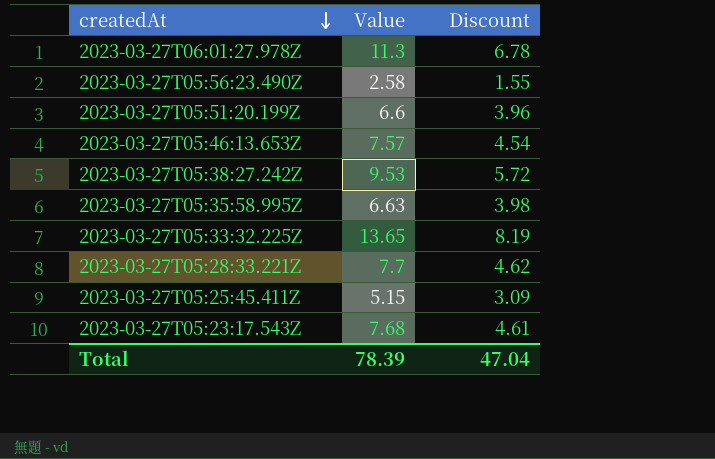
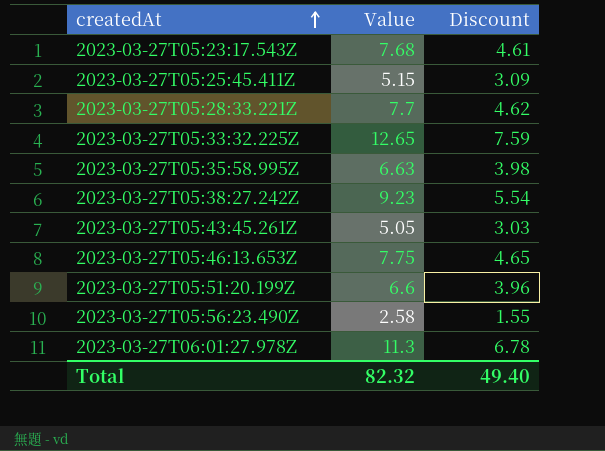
row order: createdAt descending -> createdAt ascending
2023-03-27T05:33:32.225Z | Value: 13.65 -> 12.65
2023-03-27T05:33:32.225Z | Discount: 8.19 -> 7.59
2023-03-27T05:38:27.242Z | Value: 9.53 -> 9.23
2023-03-27T05:38:27.242Z | Discount: 5.72 -> 5.54
row 2023-03-27T05:43:45.261Z: none -> 5.05 | 3.03
2023-03-27T05:46:13.653Z | Value: 7.57 -> 7.75
2023-03-27T05:46:13.653Z | Discount: 4.54 -> 4.65
Total | Value: 78.39 -> 82.32
Total | Discount: 47.04 -> 49.40

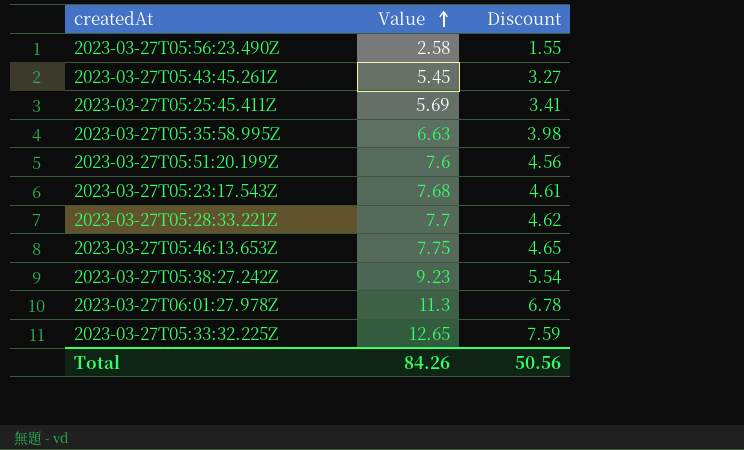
row order: createdAt ascending -> Value ascending
2023-03-27T05:43:45.261Z | Value: 5.05 -> 5.45
2023-03-27T05:43:45.261Z | Discount: 3.03 -> 3.27
2023-03-27T05:25:45.411Z | Value: 5.15 -> 5.69
2023-03-27T05:25:45.411Z | Discount: 3.09 -> 3.41
2023-03-27T05:51:20.199Z | Value: 6.6 -> 7.6
2023-03-27T05:51:20.199Z | Discount: 3.96 -> 4.56
Total | Value: 82.32 -> 84.26
Total | Discount: 49.40 -> 50.56

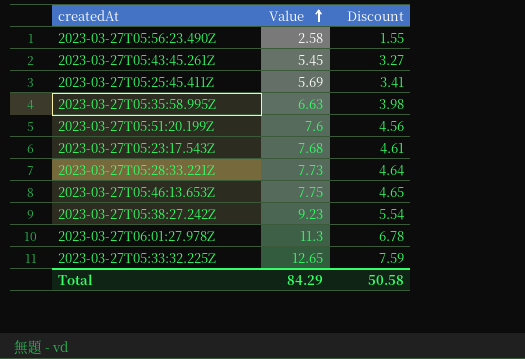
2023-03-27T05:28:33.221Z | Value: 7.7 -> 7.73
2023-03-27T05:28:33.221Z | Discount: 4.62 -> 4.64
Total | Value: 84.26 -> 84.29
Total | Discount: 50.56 -> 50.58

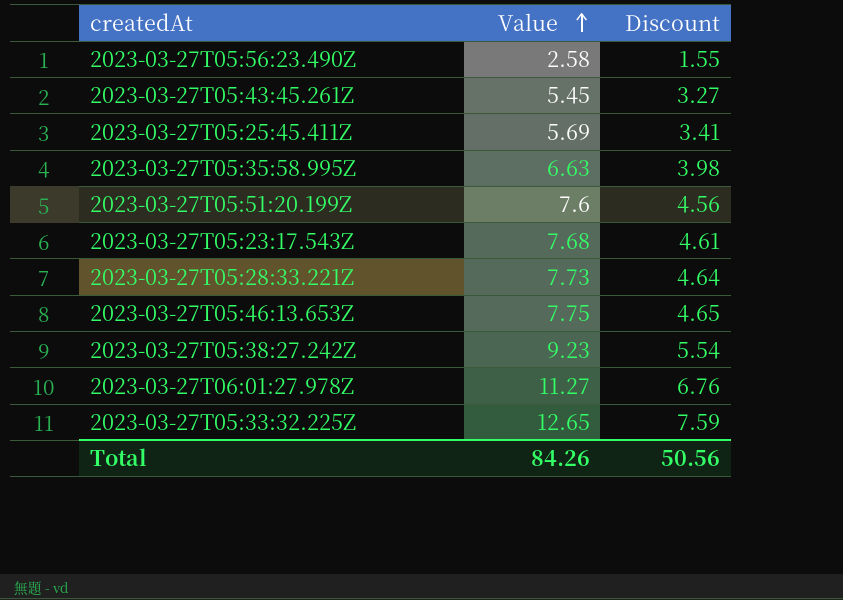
2023-03-27T06:01:27.978Z | Value: 11.3 -> 11.27
2023-03-27T06:01:27.978Z | Discount: 6.78 -> 6.76
Total | Value: 84.29 -> 84.26
Total | Discount: 50.58 -> 50.56

